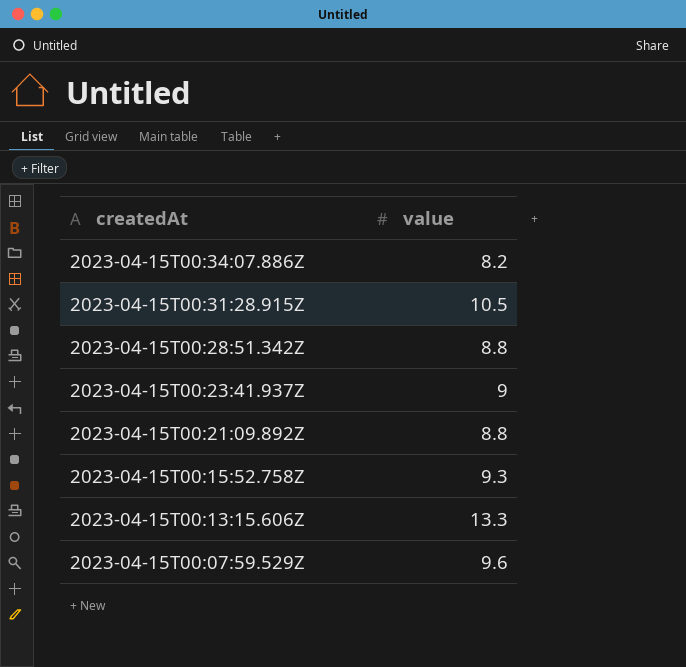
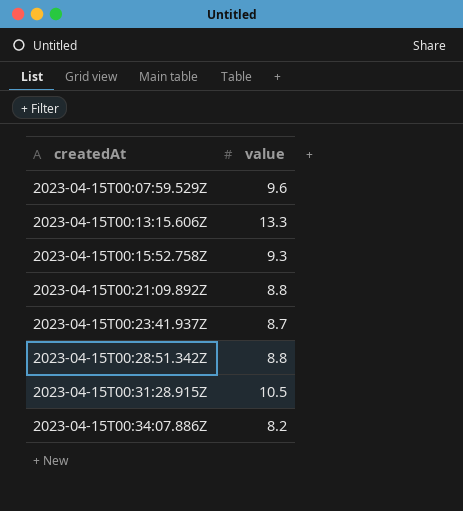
row order: createdAt descending -> createdAt ascending
2023-04-15T00:23:41.937Z | value: 9 -> 8.7

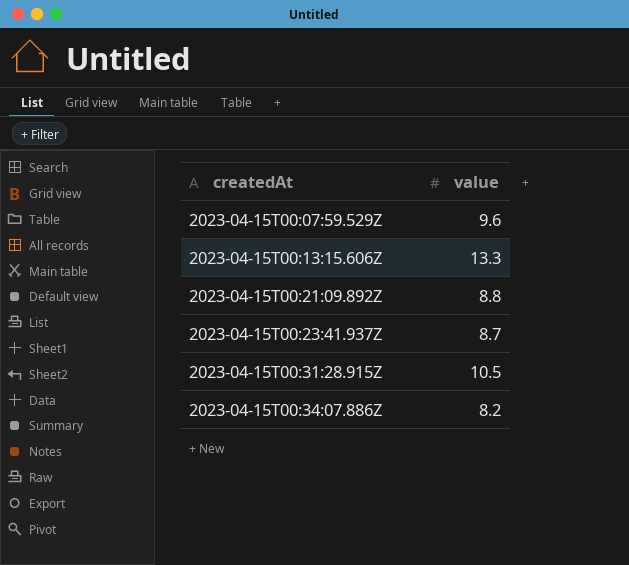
row 2023-04-15T00:15:52.758Z: 9.3 -> none
row 2023-04-15T00:28:51.342Z: 8.8 -> none

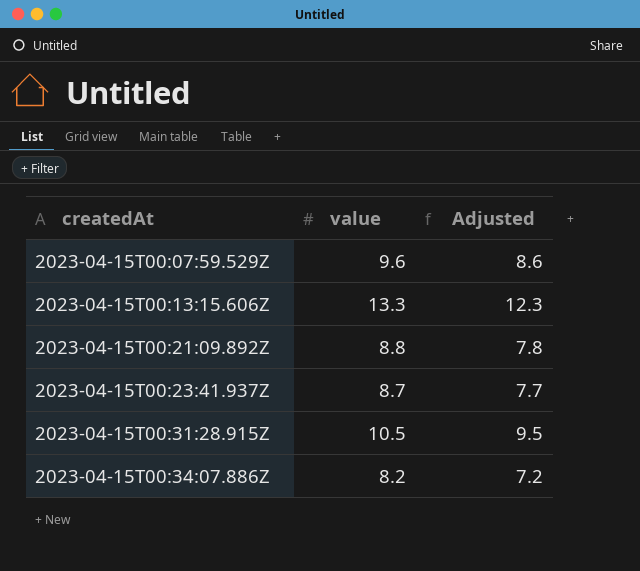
column Adjusted | formula: none -> [value] - 1

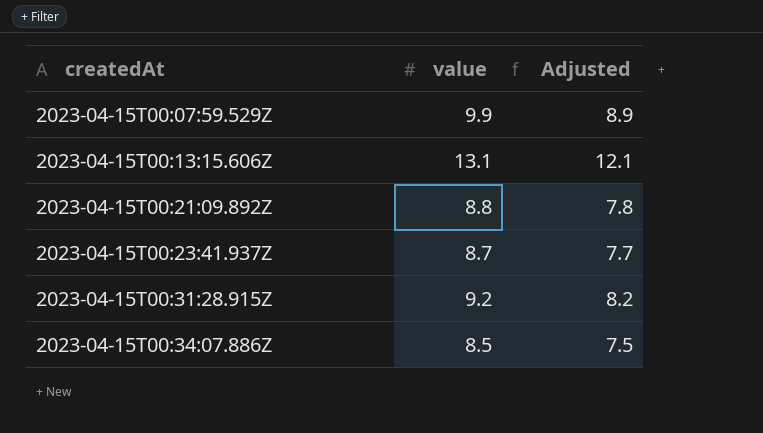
2023-04-15T00:07:59.529Z | value: 9.6 -> 9.9
2023-04-15T00:07:59.529Z | Adjusted: 8.6 -> 8.9
2023-04-15T00:13:15.606Z | value: 13.3 -> 13.1
2023-04-15T00:13:15.606Z | Adjusted: 12.3 -> 12.1
2023-04-15T00:31:28.915Z | value: 10.5 -> 9.2
2023-04-15T00:31:28.915Z | Adjusted: 9.5 -> 8.2
2023-04-15T00:34:07.886Z | value: 8.2 -> 8.5
2023-04-15T00:34:07.886Z | Adjusted: 7.2 -> 7.5

